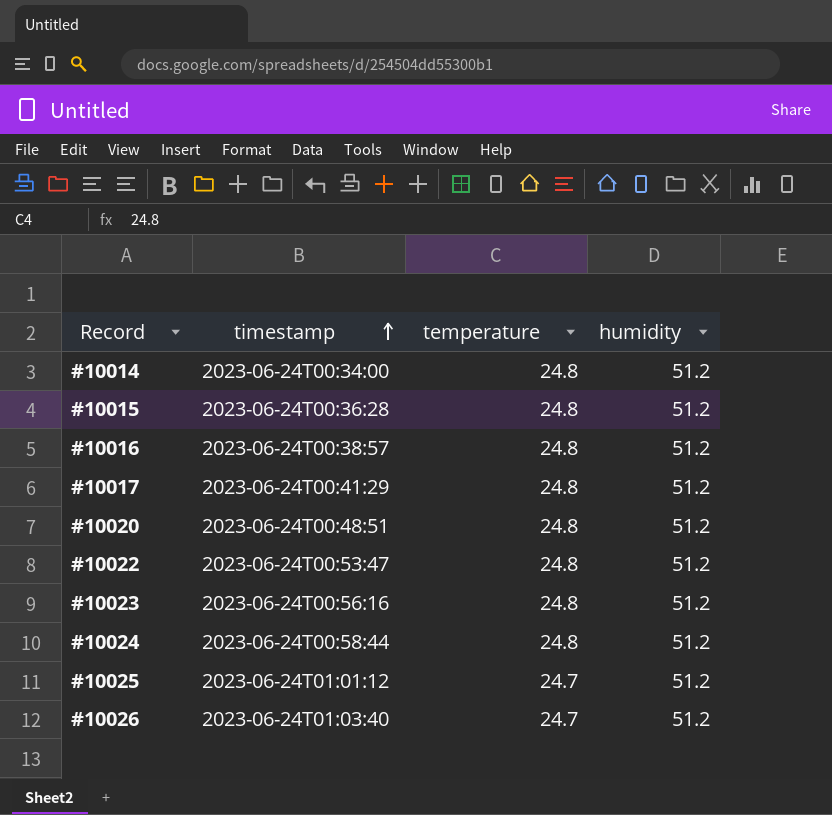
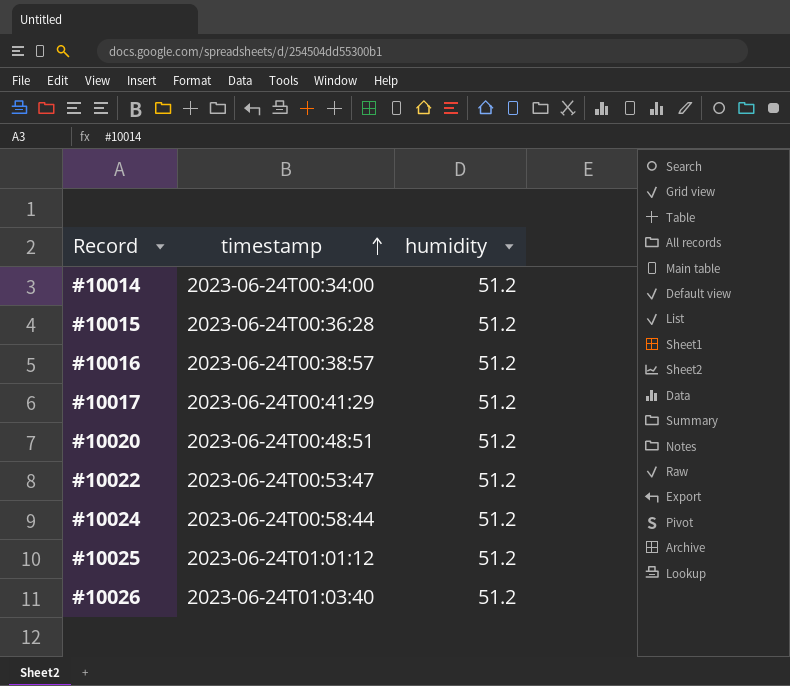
column temperature | position: 3 -> none
row #10023: 2023-06-24T00:56:16 | 24.8 | 51.2 -> none

